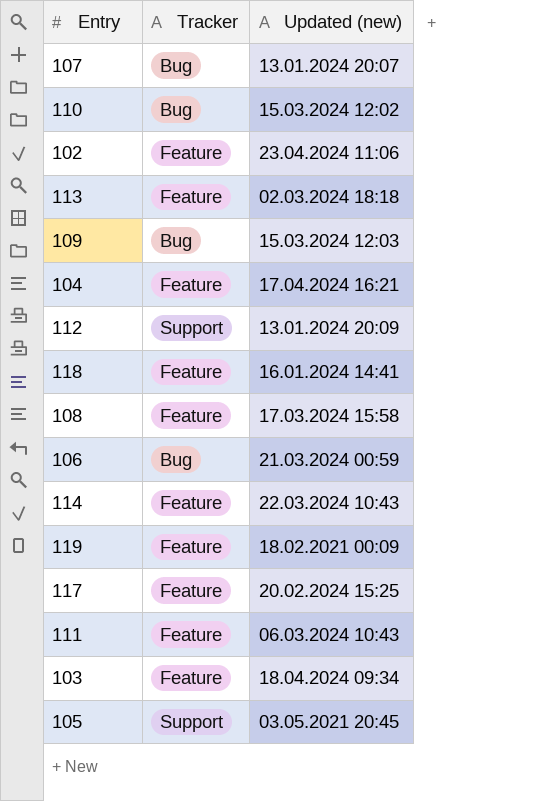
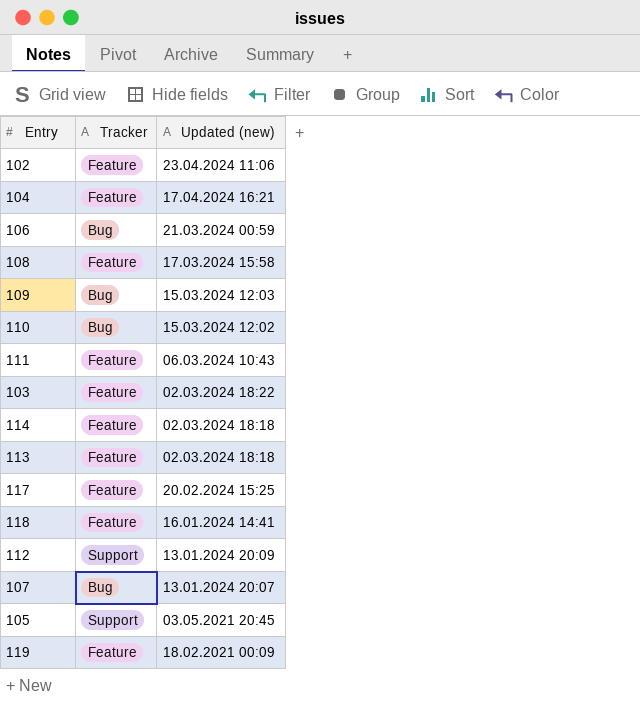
row order: none -> Updated (new) descending
103 | Updated (new): 18.04.2024 09:34 -> 02.03.2024 18:22
114 | Updated (new): 22.03.2024 10:43 -> 02.03.2024 18:18

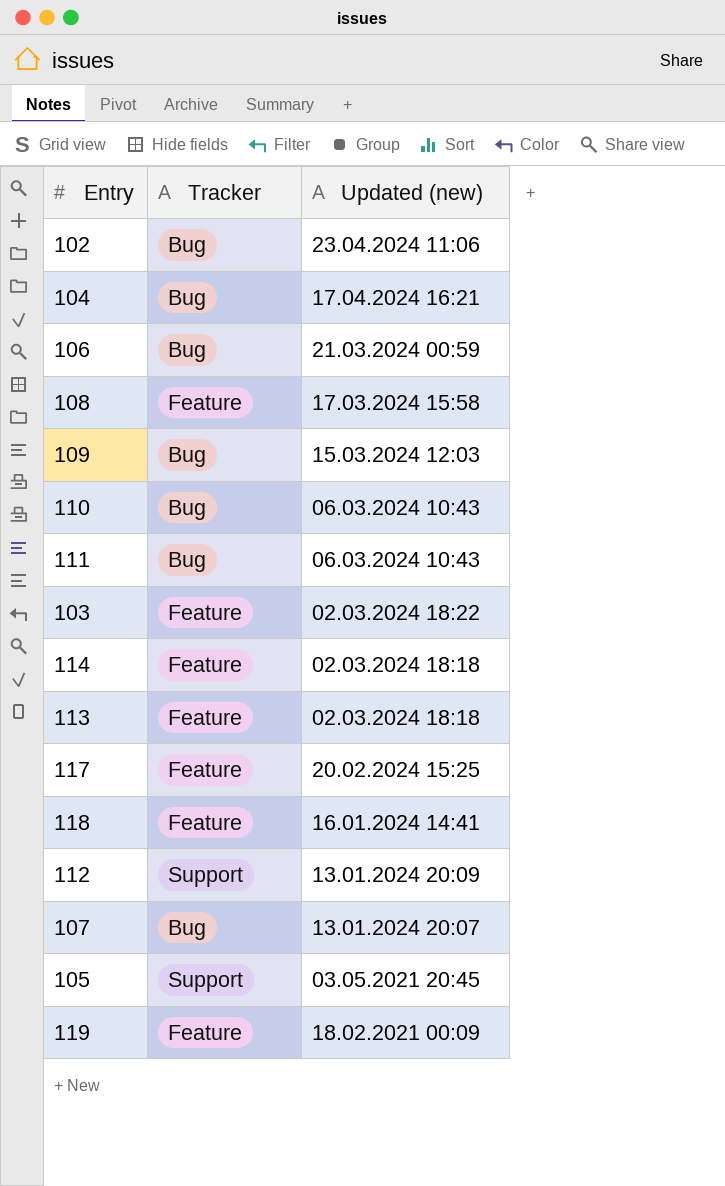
102 | Tracker: Feature -> Bug
104 | Tracker: Feature -> Bug
110 | Updated (new): 15.03.2024 12:02 -> 06.03.2024 10:43
111 | Tracker: Feature -> Bug

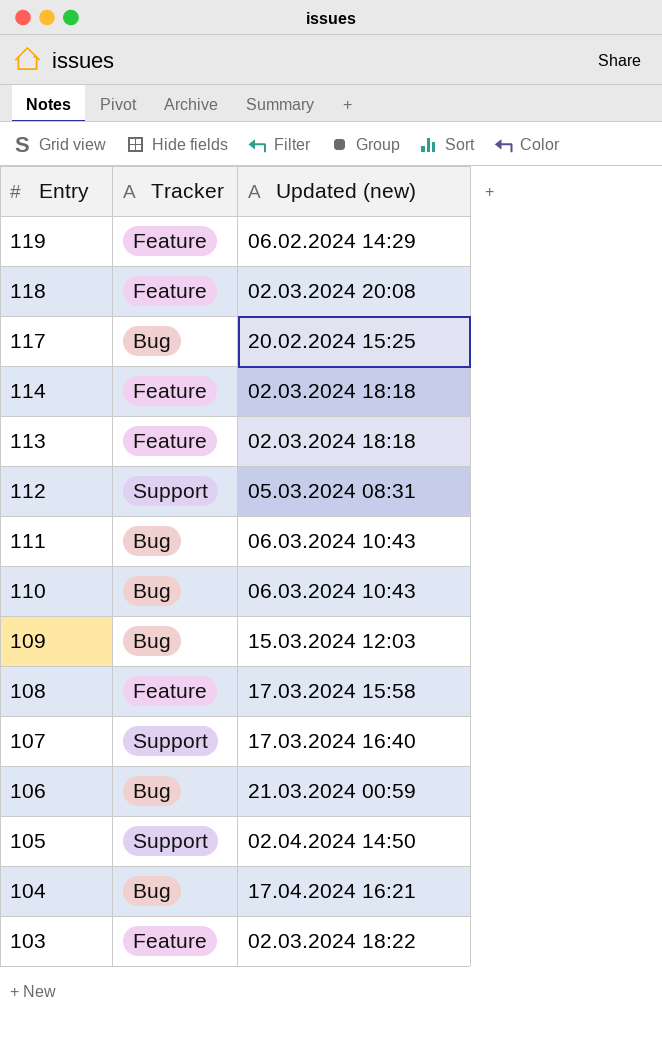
row order: Updated (new) descending -> Entry descending
row 102: Bug | 23.04.2024 11:06 -> none
119 | Updated (new): 18.02.2021 00:09 -> 06.02.2024 14:29
118 | Updated (new): 16.01.2024 14:41 -> 02.03.2024 20:08
117 | Tracker: Feature -> Bug
112 | Updated (new): 13.01.2024 20:09 -> 05.03.2024 08:31
107 | Tracker: Bug -> Support
107 | Updated (new): 13.01.2024 20:07 -> 17.03.2024 16:40
105 | Updated (new): 03.05.2021 20:45 -> 02.04.2024 14:50

